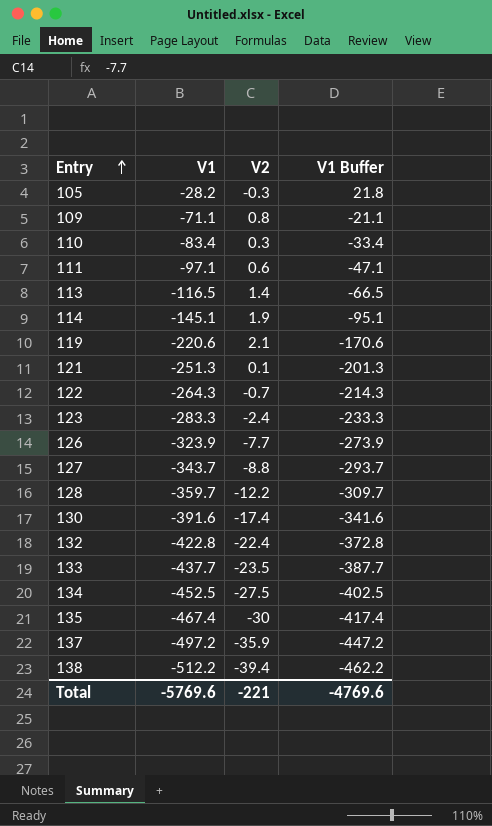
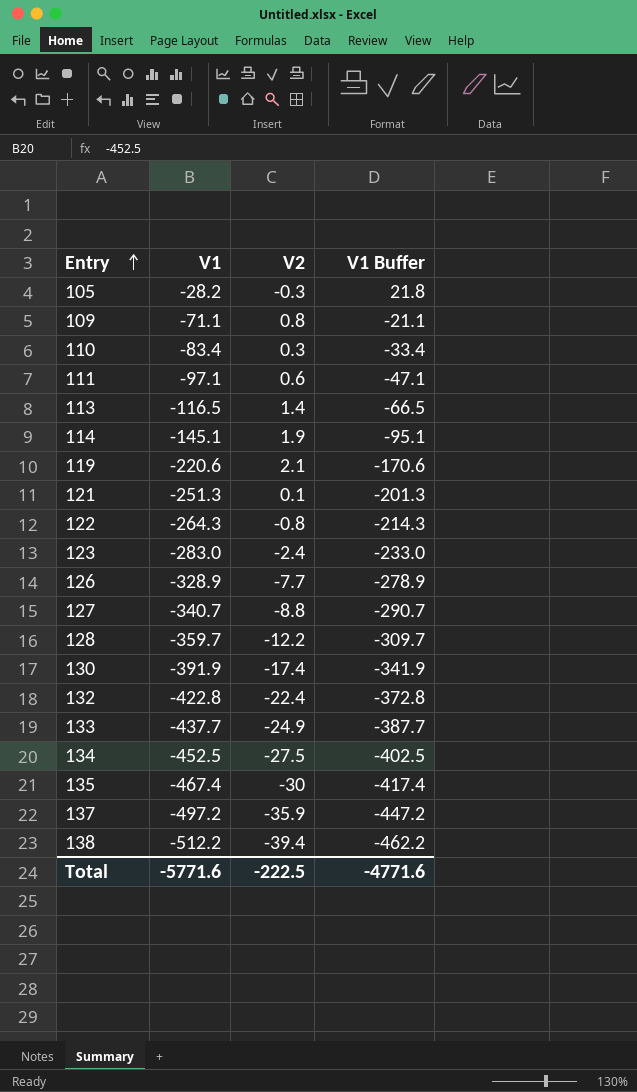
122 | V2: -0.7 -> -0.8
123 | V1: -283.3 -> -283.0
123 | V1 Buffer: -233.3 -> -233.0
126 | V1: -323.9 -> -328.9
126 | V1 Buffer: -273.9 -> -278.9
127 | V1: -343.7 -> -340.7
127 | V1 Buffer: -293.7 -> -290.7
130 | V1: -391.6 -> -391.9
130 | V1 Buffer: -341.6 -> -341.9
133 | V2: -23.5 -> -24.9
Total | V1: -5769.6 -> -5771.6
Total | V2: -221 -> -222.5
Total | V1 Buffer: -4769.6 -> -4771.6

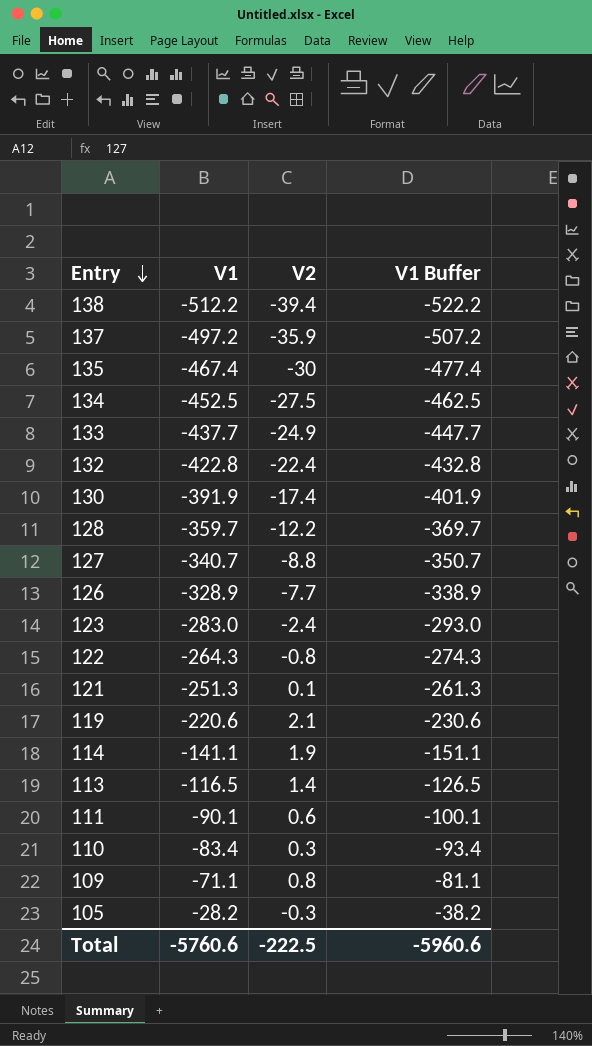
row order: Entry ascending -> Entry descending
column V1 Buffer | formula: [V1] + 50 -> [V1] - 10
114 | V1: -145.1 -> -141.1
111 | V1: -97.1 -> -90.1
Total | V1: -5771.6 -> -5760.6
Total | V1 Buffer: -4771.6 -> -5960.6

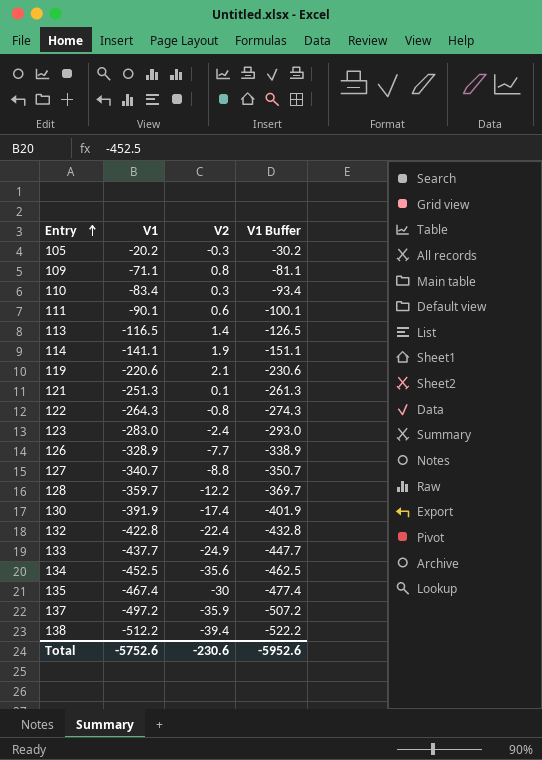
row order: Entry descending -> Entry ascending
105 | V1: -28.2 -> -20.2
105 | V1 Buffer: -38.2 -> -30.2
134 | V2: -27.5 -> -35.6
Total | V1: -5760.6 -> -5752.6
Total | V2: -222.5 -> -230.6
Total | V1 Buffer: -5960.6 -> -5952.6

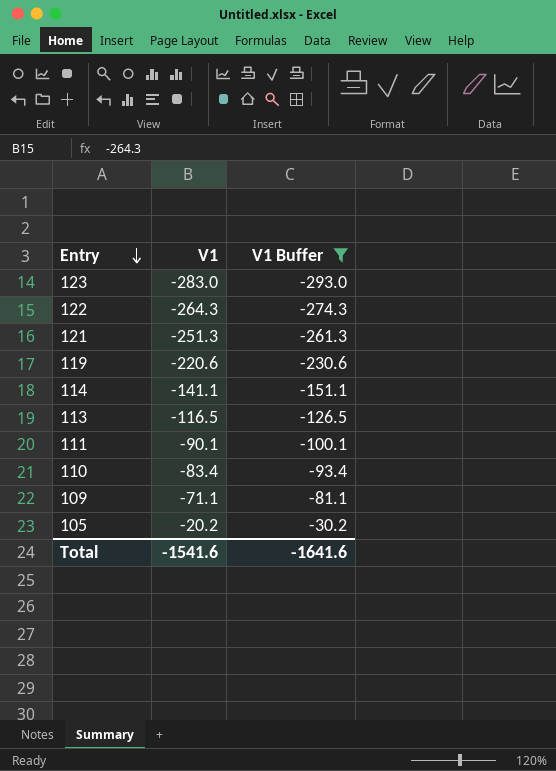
filter: none -> V1 Buffer >= -293.0
row order: Entry ascending -> Entry descending
column V2 | position: 3 -> none
Total | V1: -5752.6 -> -1541.6
Total | V1 Buffer: -5952.6 -> -1641.6

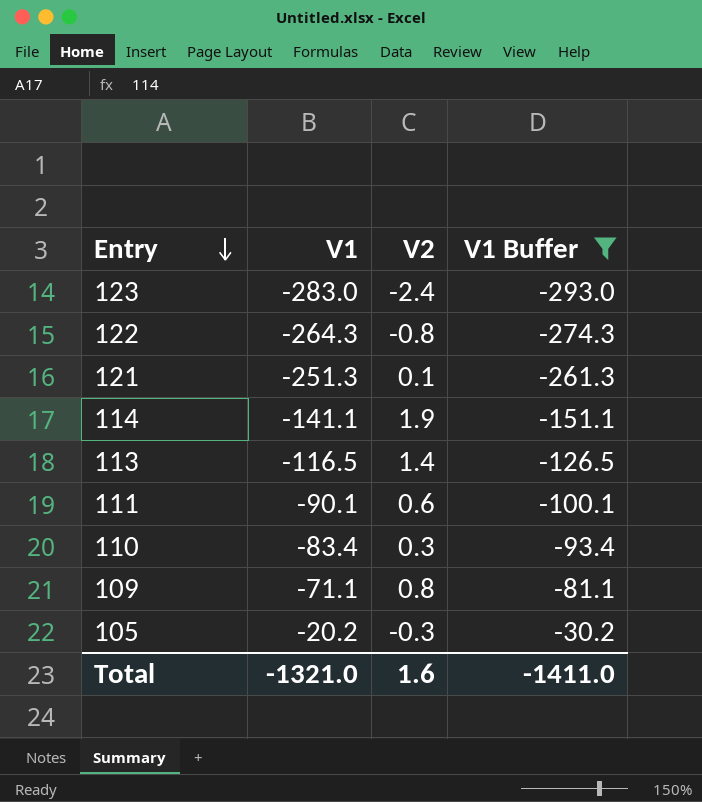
column V2 | position: none -> 3
row 119: -220.6 | -230.6 -> none
Total | V1: -1541.6 -> -1321.0
Total | V1 Buffer: -1641.6 -> -1411.0

